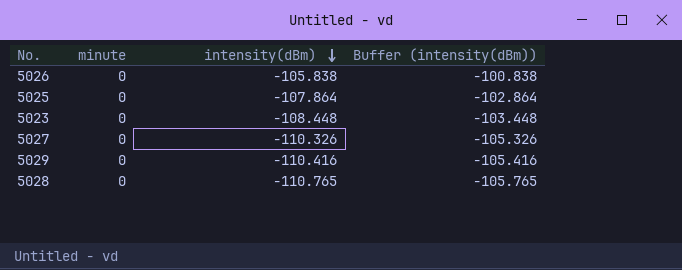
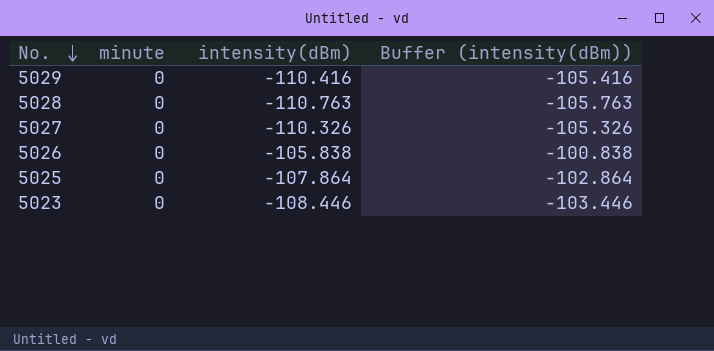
row order: intensity(dBm) descending -> No. descending
5028 | intensity(dBm): -110.765 -> -110.763
5028 | Buffer (intensity(dBm)): -105.765 -> -105.763
5023 | intensity(dBm): -108.448 -> -108.446
5023 | Buffer (intensity(dBm)): -103.448 -> -103.446

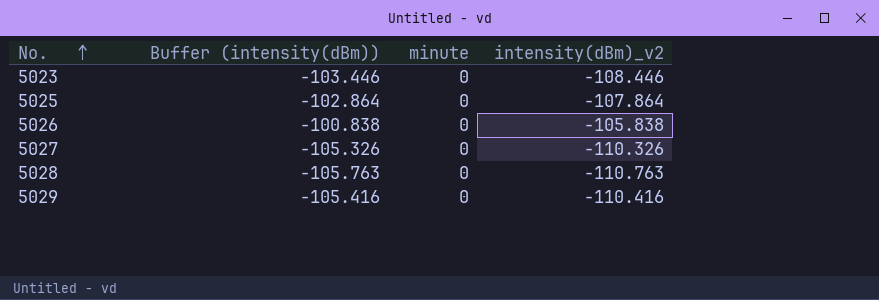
row order: No. descending -> No. ascending
column Buffer (intensity(dBm)) | position: 4 -> 2
column name: intensity(dBm) -> intensity(dBm)_v2

